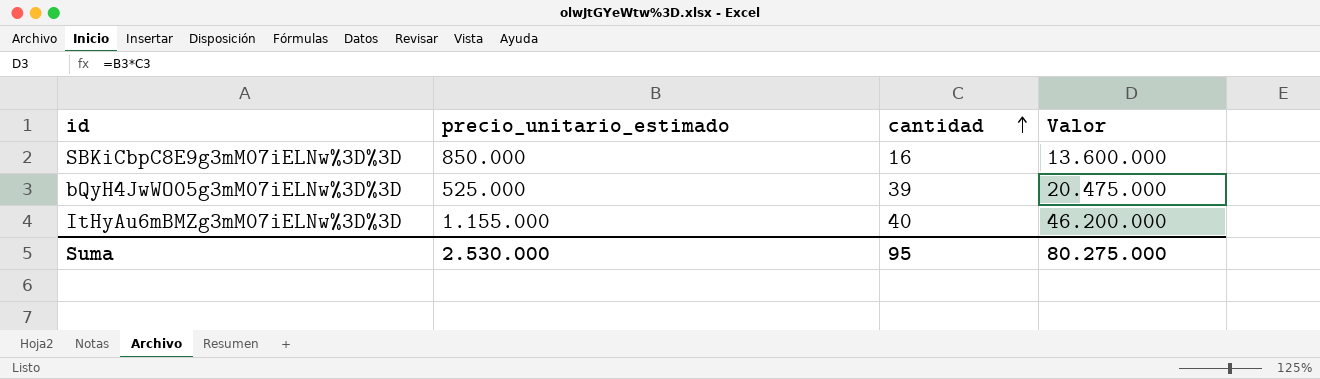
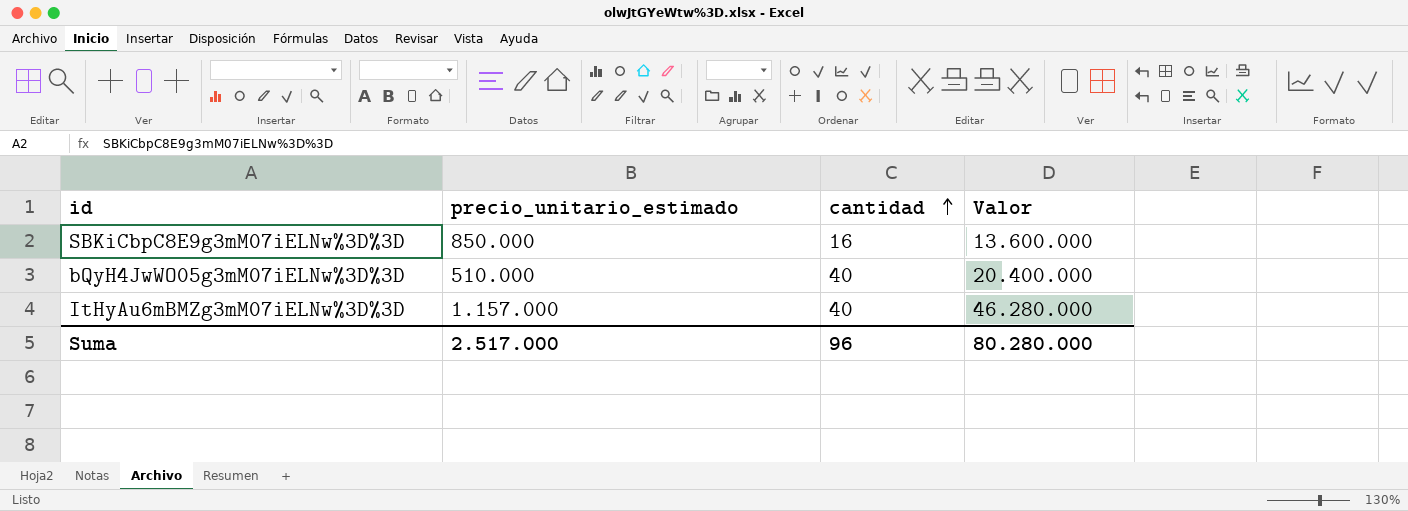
bQyH4JwWO05g3mM07iELNw%3D%3D | precio_unitario_estimado: 525.000 -> 510.000
bQyH4JwWO05g3mM07iELNw%3D%3D | cantidad: 39 -> 40
bQyH4JwWO05g3mM07iELNw%3D%3D | Valor: 20.475.000 -> 20.400.000
ItHyAu6mBMZg3mM07iELNw%3D%3D | precio_unitario_estimado: 1.155.000 -> 1.157.000
ItHyAu6mBMZg3mM07iELNw%3D%3D | Valor: 46.200.000 -> 46.280.000
Suma | precio_unitario_estimado: 2.530.000 -> 2.517.000
Suma | cantidad: 95 -> 96
Suma | Valor: 80.275.000 -> 80.280.000

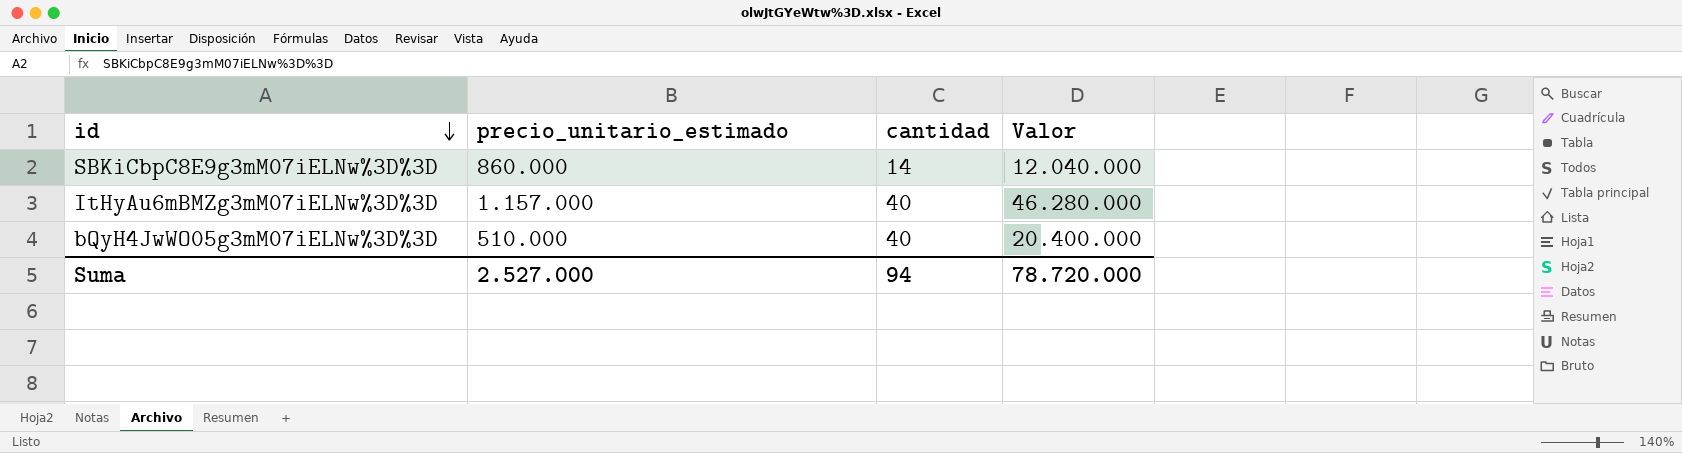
row order: cantidad ascending -> id descending
SBKiCbpC8E9g3mM07iELNw%3D%3D | precio_unitario_estimado: 850.000 -> 860.000
SBKiCbpC8E9g3mM07iELNw%3D%3D | cantidad: 16 -> 14
SBKiCbpC8E9g3mM07iELNw%3D%3D | Valor: 13.600.000 -> 12.040.000
Suma | precio_unitario_estimado: 2.517.000 -> 2.527.000
Suma | cantidad: 96 -> 94
Suma | Valor: 80.280.000 -> 78.720.000

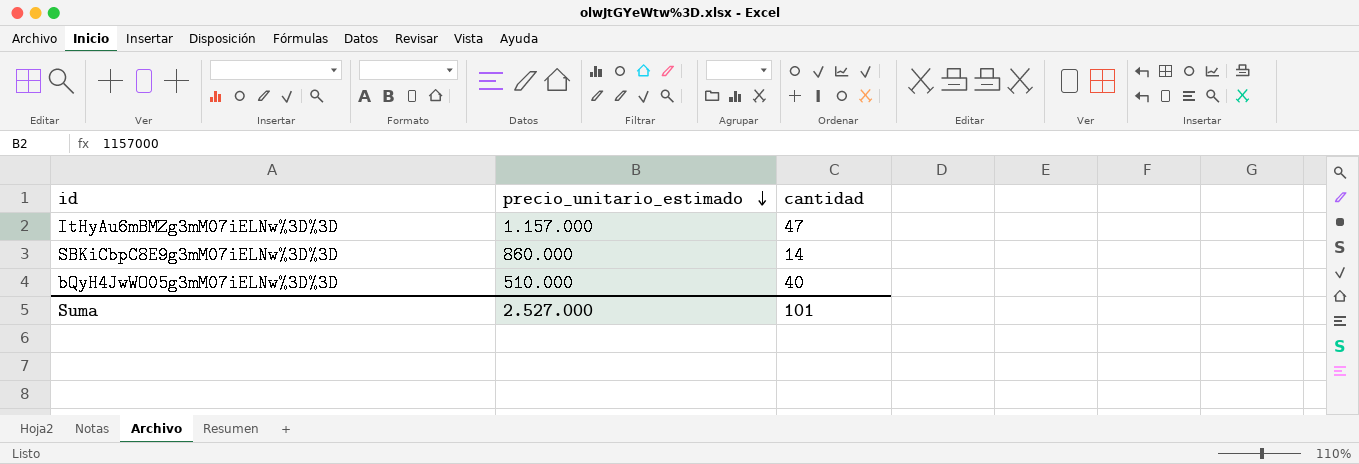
row order: id descending -> precio_unitario_estimado descending
column Valor | formula: [precio_unitario_estimado] * [cantidad] -> none
ItHyAu6mBMZg3mM07iELNw%3D%3D | cantidad: 40 -> 47
Suma | cantidad: 94 -> 101

